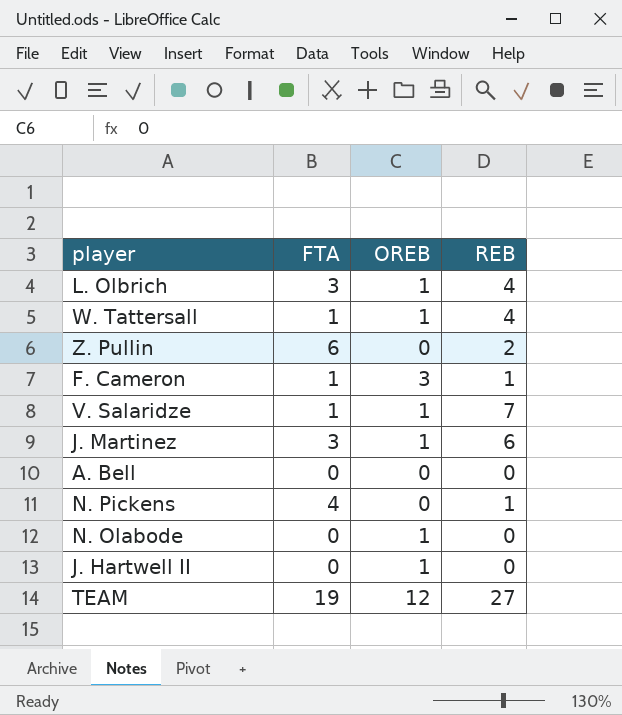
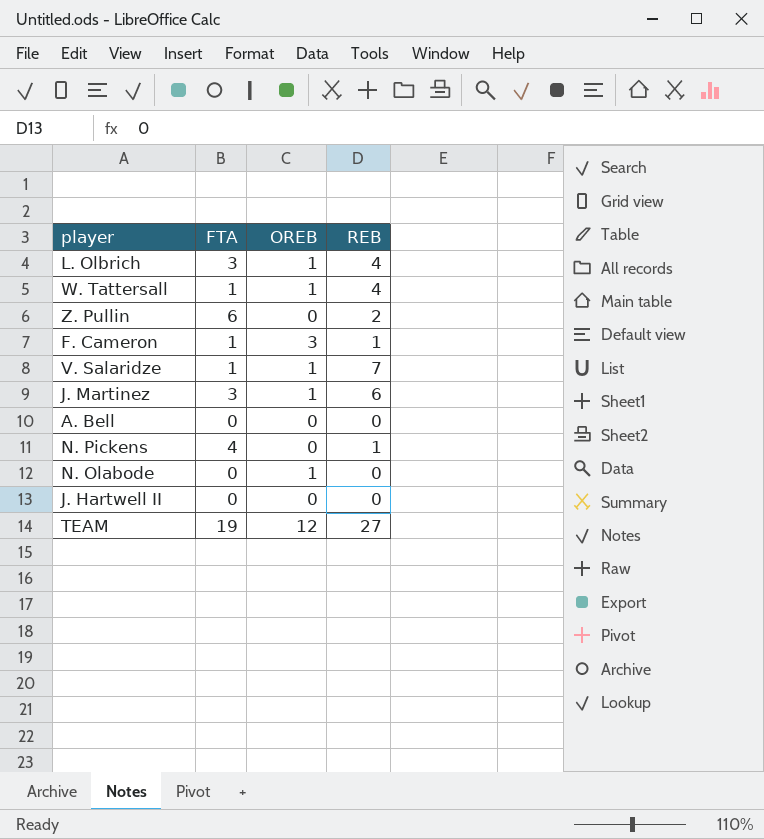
J. Hartwell II | OREB: 1 -> 0

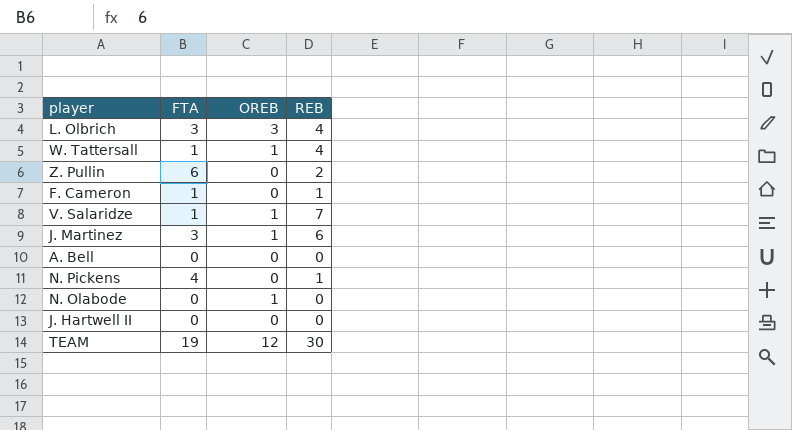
L. Olbrich | OREB: 1 -> 3
F. Cameron | OREB: 3 -> 0
TEAM | REB: 27 -> 30

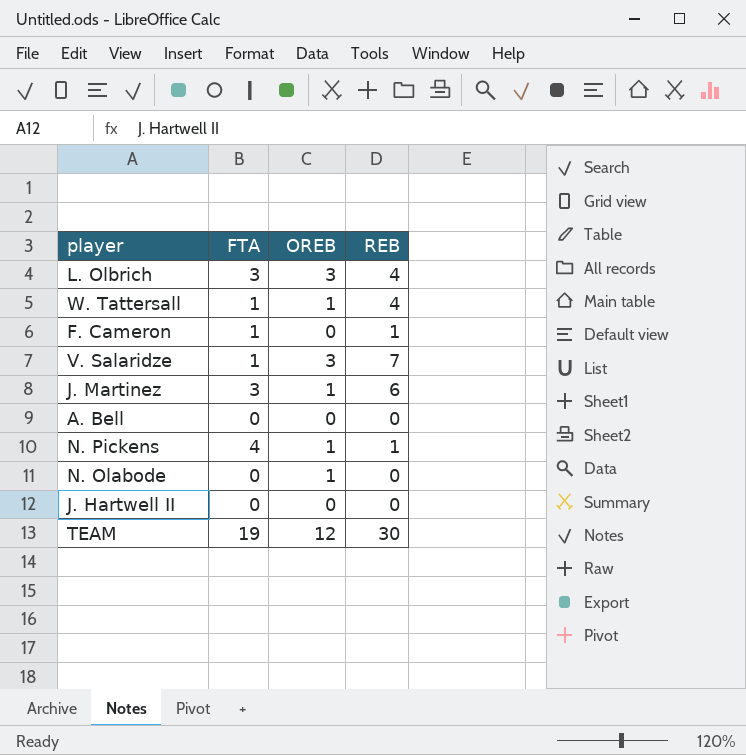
row Z. Pullin: 6 | 0 | 2 -> none
V. Salaridze | OREB: 1 -> 3
N. Pickens | OREB: 0 -> 1

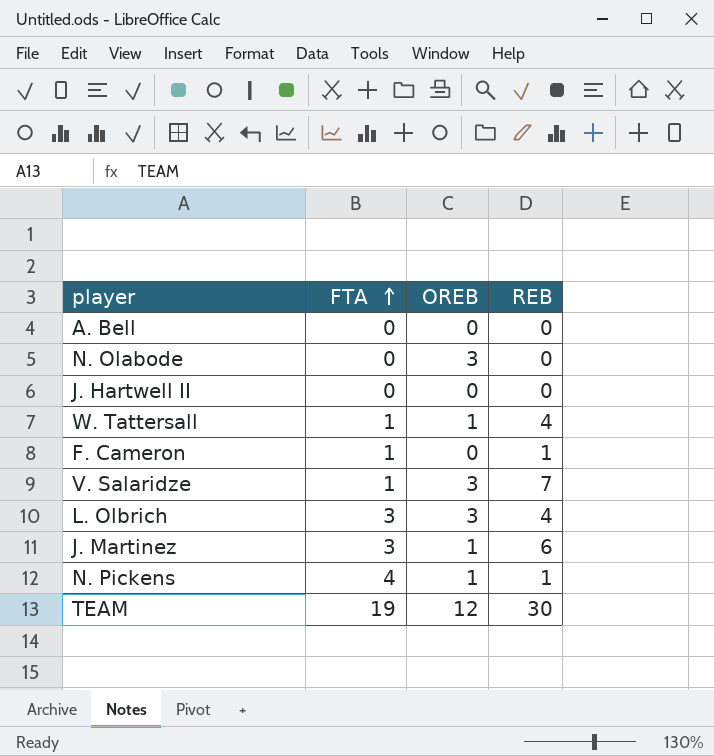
row order: none -> FTA ascending
N. Olabode | OREB: 1 -> 3

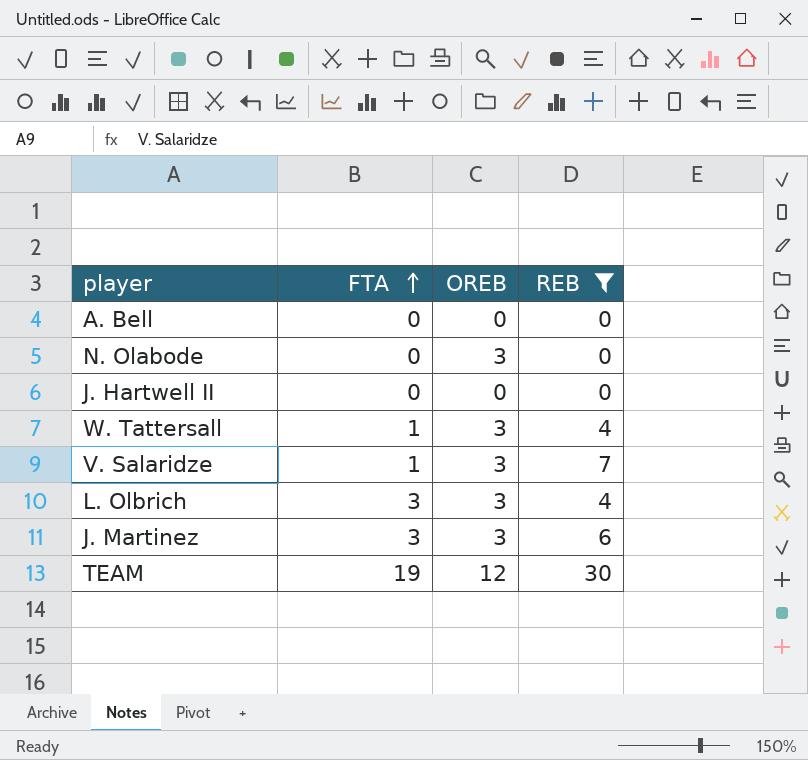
filter: none -> REB != 1
W. Tattersall | OREB: 1 -> 3
J. Martinez | OREB: 1 -> 3

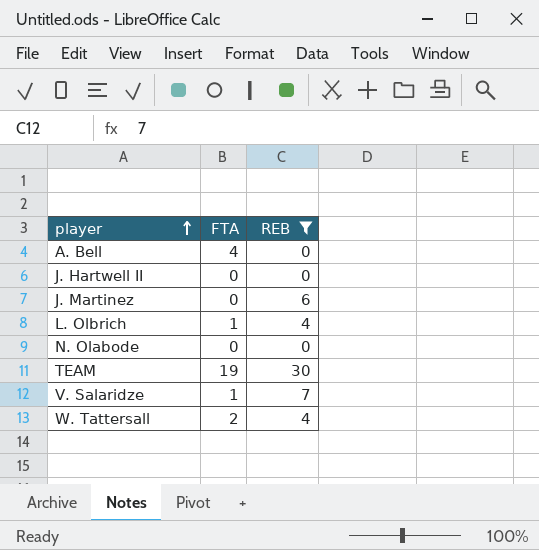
row order: FTA ascending -> player ascending
column OREB | position: 3 -> none
A. Bell | FTA: 0 -> 4
J. Martinez | FTA: 3 -> 0
L. Olbrich | FTA: 3 -> 1
W. Tattersall | FTA: 1 -> 2

